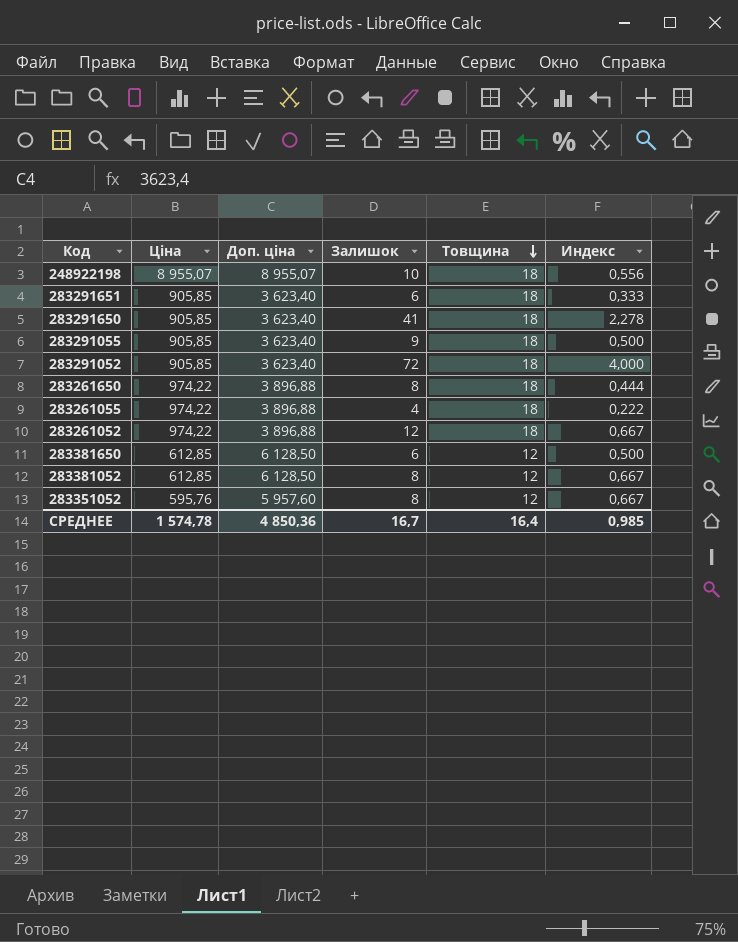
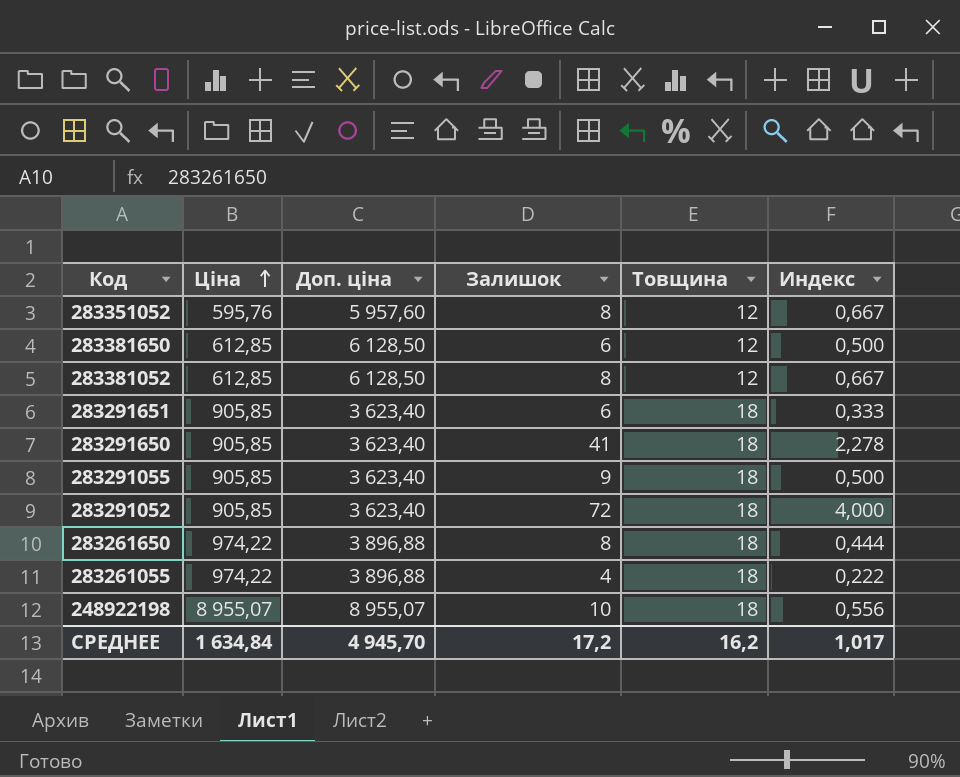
row order: Товщина descending -> Ціна ascending
row 283261052: 974,22 | 3 896,88 | 12 | 18 | 0,667 -> none
СРЕДНЕЕ | Ціна: 1 574,78 -> 1 634,84
СРЕДНЕЕ | Доп. ціна: 4 850,36 -> 4 945,70
СРЕДНЕЕ | Залишок: 16,7 -> 17,2
СРЕДНЕЕ | Товщина: 16,4 -> 16,2
СРЕДНЕЕ | Индекс: 0,985 -> 1,017

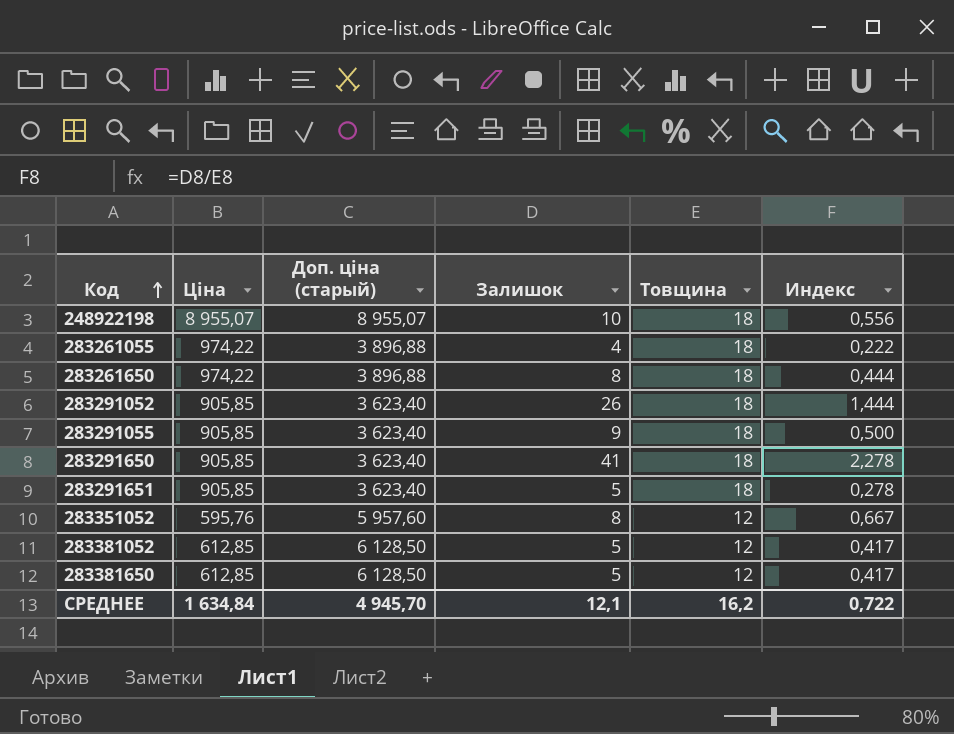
row order: Ціна ascending -> Код ascending
column name: Доп. ціна -> Доп. ціна (старый)
283291052 | Залишок: 72 -> 26
283291052 | Индекс: 4,000 -> 1,444
283291651 | Залишок: 6 -> 5
283291651 | Индекс: 0,333 -> 0,278
283381052 | Залишок: 8 -> 5
283381052 | Индекс: 0,667 -> 0,417
283381650 | Залишок: 6 -> 5
283381650 | Индекс: 0,500 -> 0,417
СРЕДНЕЕ | Залишок: 17,2 -> 12,1
СРЕДНЕЕ | Индекс: 1,017 -> 0,722

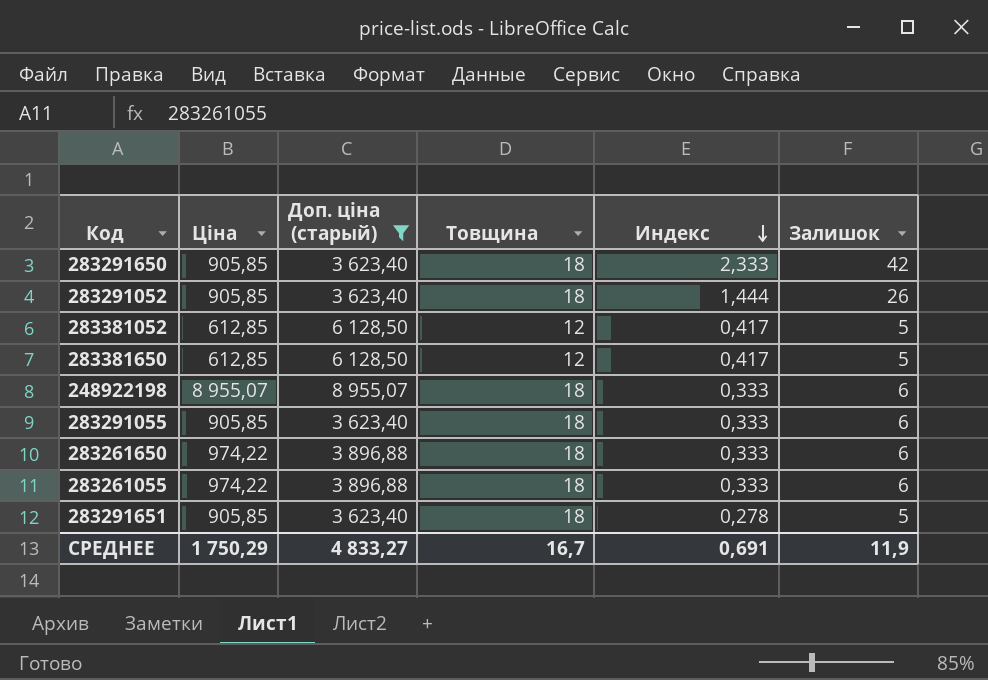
filter: none -> Доп. ціна (старый) != 5 957,60
row order: Код ascending -> Индекс descending
column Залишок | position: 4 -> 6
283291650 | Индекс: 2,278 -> 2,333
283291650 | Залишок: 41 -> 42
248922198 | Индекс: 0,556 -> 0,333
248922198 | Залишок: 10 -> 6
283291055 | Индекс: 0,500 -> 0,333
283291055 | Залишок: 9 -> 6
283261650 | Индекс: 0,444 -> 0,333
283261650 | Залишок: 8 -> 6
283261055 | Индекс: 0,222 -> 0,333
283261055 | Залишок: 4 -> 6
СРЕДНЕЕ | Ціна: 1 634,84 -> 1 750,29
СРЕДНЕЕ | Доп. ціна (старый): 4 945,70 -> 4 833,27
СРЕДНЕЕ | Товщина: 16,2 -> 16,7
СРЕДНЕЕ | Индекс: 0,722 -> 0,691
СРЕДНЕЕ | Залишок: 12,1 -> 11,9

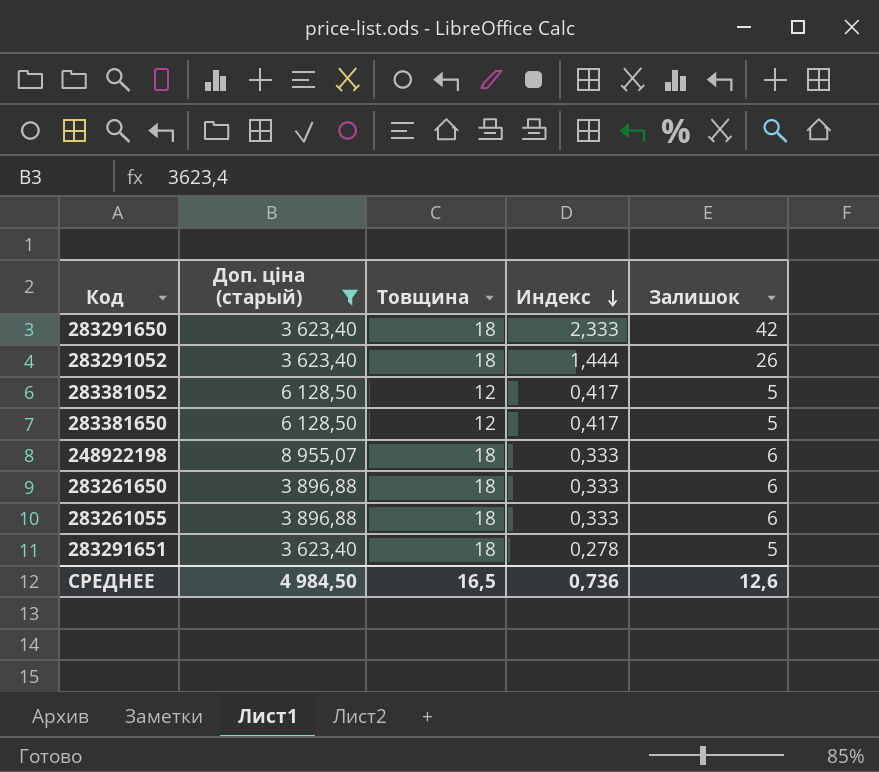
column Ціна | position: 2 -> none
row 283291055: 905,85 | 3 623,40 | 18 | 0,333 | 6 -> none
СРЕДНЕЕ | Доп. ціна (старый): 4 833,27 -> 4 984,50
СРЕДНЕЕ | Товщина: 16,7 -> 16,5
СРЕДНЕЕ | Индекс: 0,691 -> 0,736
СРЕДНЕЕ | Залишок: 11,9 -> 12,6

